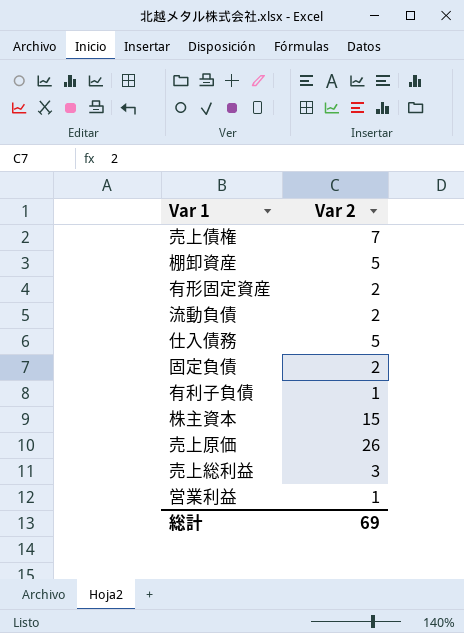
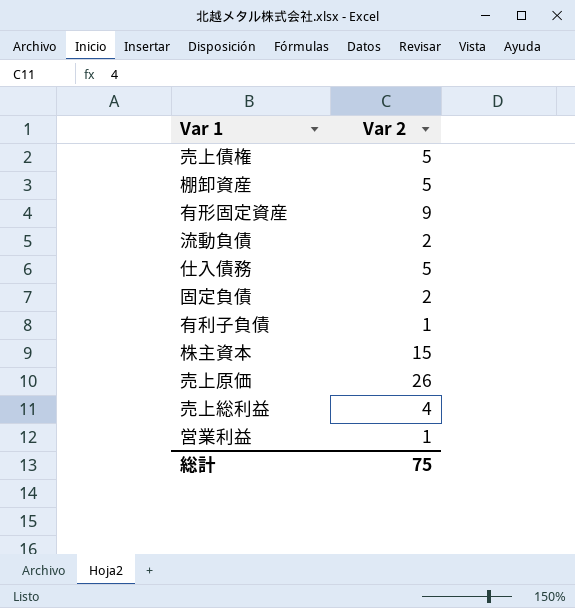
売上債権 | Var 2: 7 -> 5
有形固定資産 | Var 2: 2 -> 9
売上総利益 | Var 2: 3 -> 4
総計 | Var 2: 69 -> 75

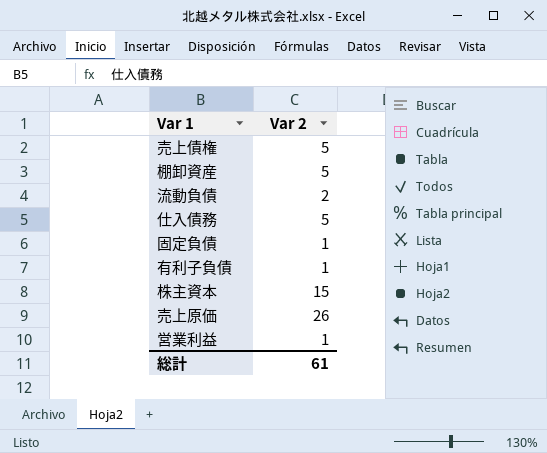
row 有形固定資産: 9 -> none
row 売上総利益: 4 -> none
固定負債 | Var 2: 2 -> 1
総計 | Var 2: 75 -> 61

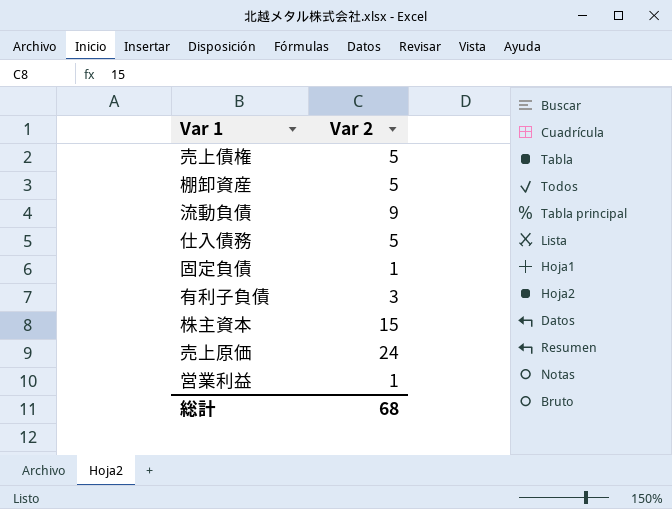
流動負債 | Var 2: 2 -> 9
有利子負債 | Var 2: 1 -> 3
売上原価 | Var 2: 26 -> 24
総計 | Var 2: 61 -> 68

